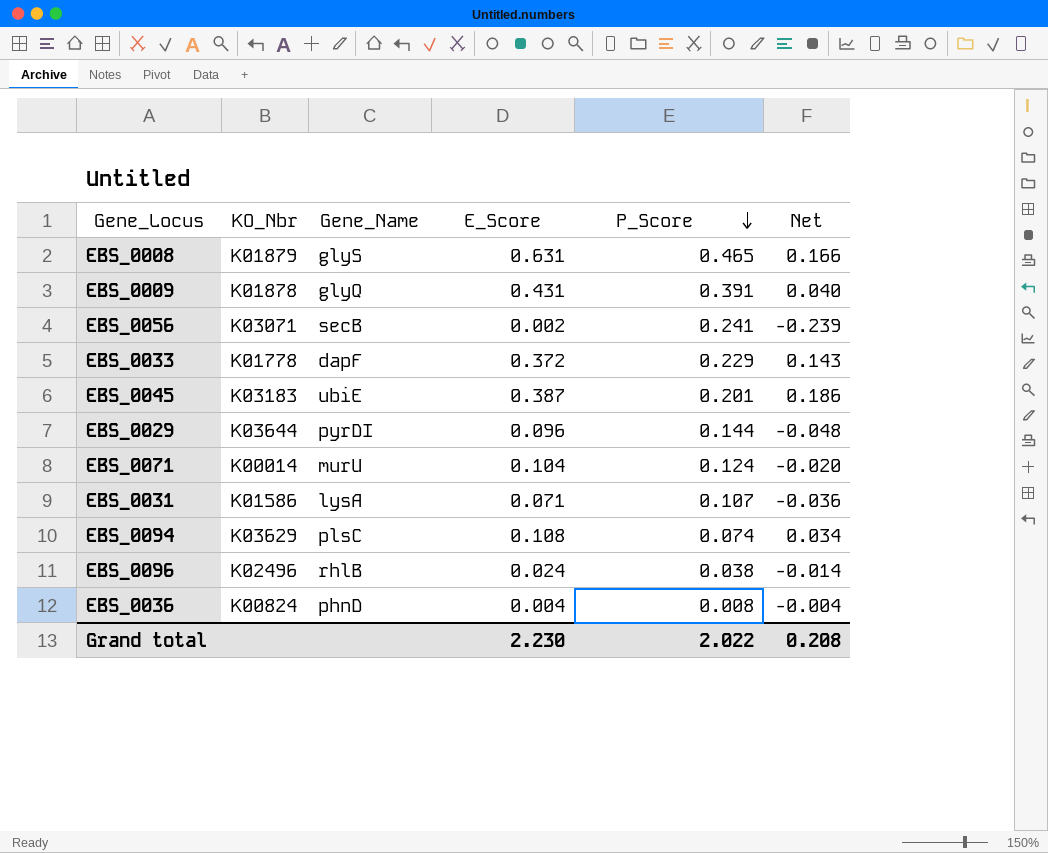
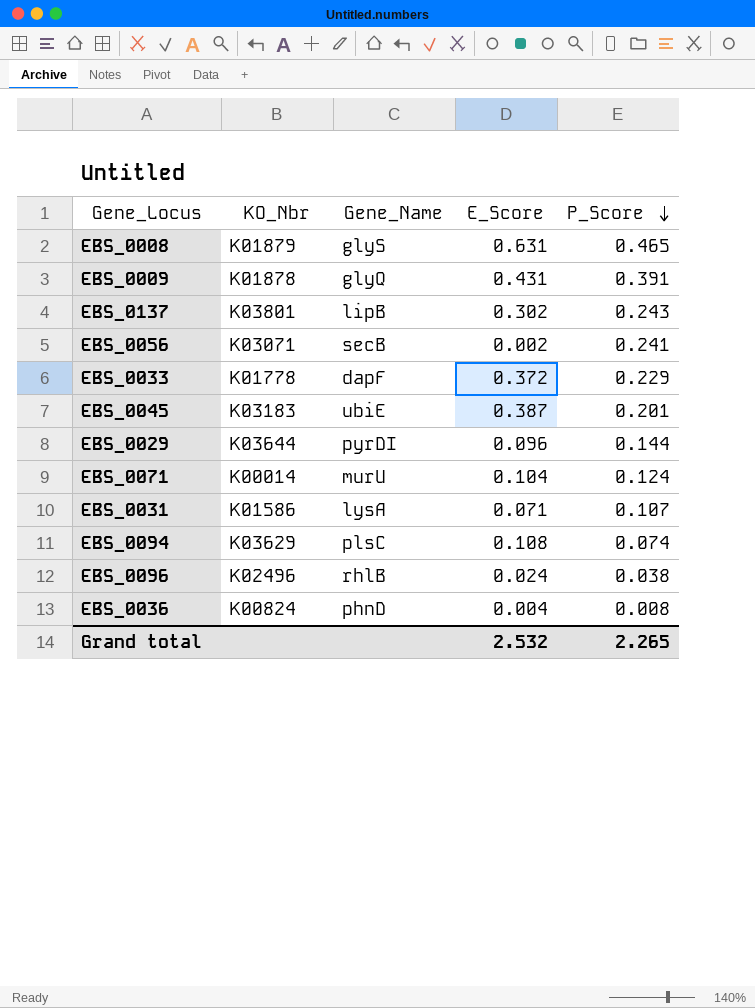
column Net | formula: [E_Score] - [P_Score] -> none
row EBS_0137: none -> K03801 | lipB | 0.302 | 0.243
Grand total | E_Score: 2.230 -> 2.532
Grand total | P_Score: 2.022 -> 2.265

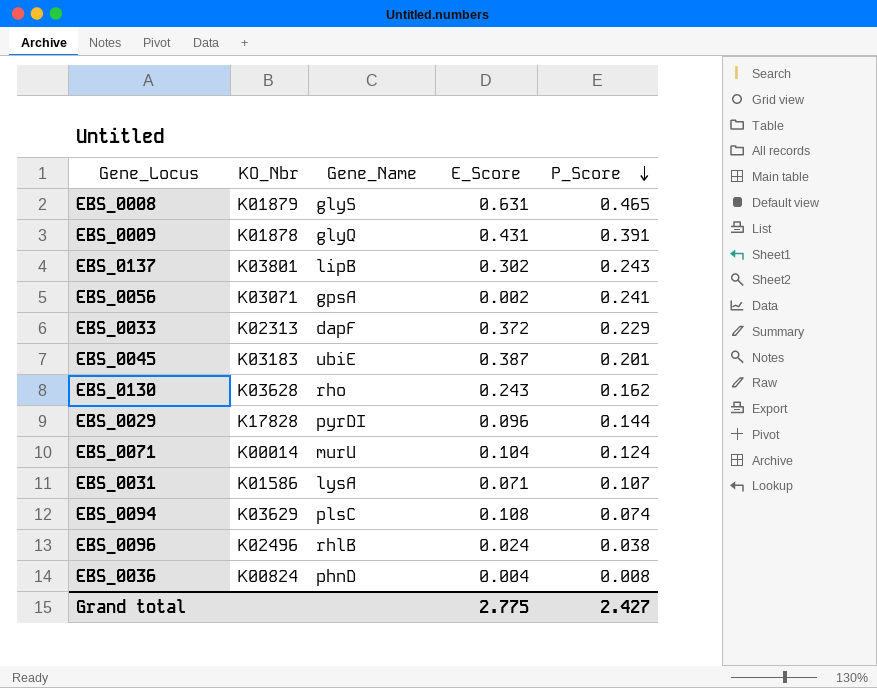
EBS_0056 | Gene_Name: secB -> gpsA
EBS_0033 | KO_Nbr: K01778 -> K02313
row EBS_0130: none -> K03628 | rho | 0.243 | 0.162
EBS_0029 | KO_Nbr: K03644 -> K17828
Grand total | E_Score: 2.532 -> 2.775
Grand total | P_Score: 2.265 -> 2.427

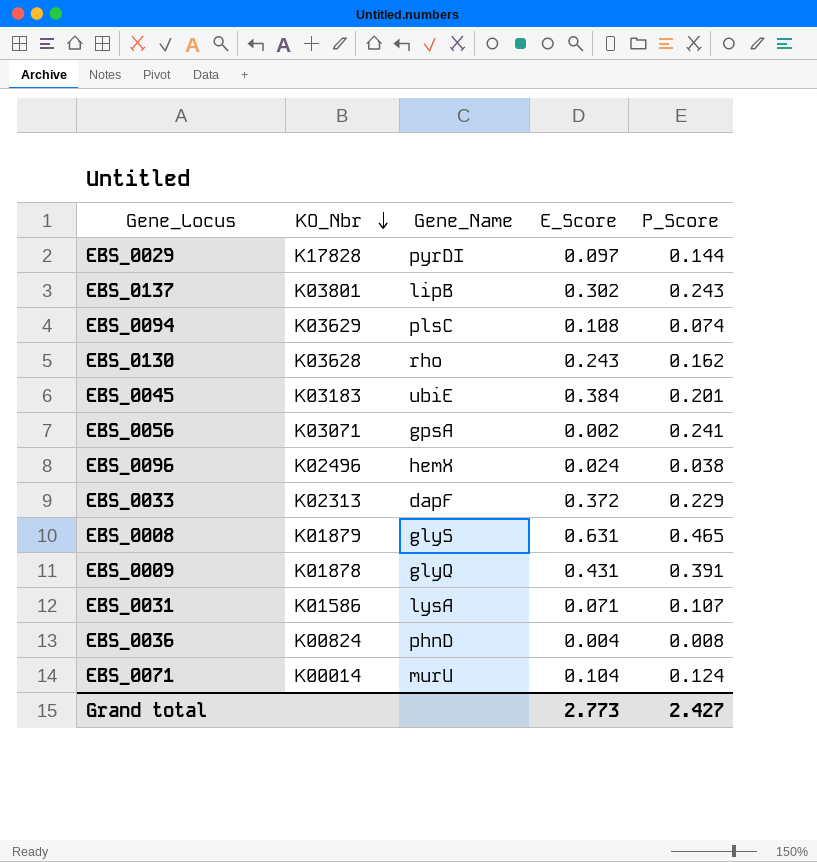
row order: P_Score descending -> KO_Nbr descending
EBS_0029 | E_Score: 0.096 -> 0.097
EBS_0045 | E_Score: 0.387 -> 0.384
EBS_0096 | Gene_Name: rhlB -> hemX
Grand total | E_Score: 2.775 -> 2.773

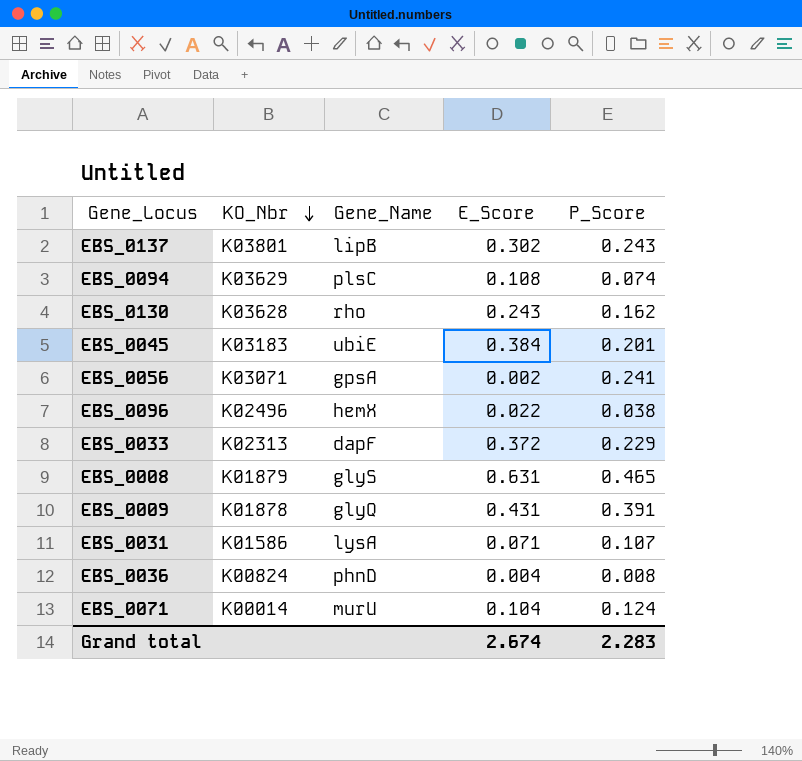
row EBS_0029: K17828 | pyrDI | 0.097 | 0.144 -> none
EBS_0096 | E_Score: 0.024 -> 0.022
Grand total | E_Score: 2.773 -> 2.674
Grand total | P_Score: 2.427 -> 2.283

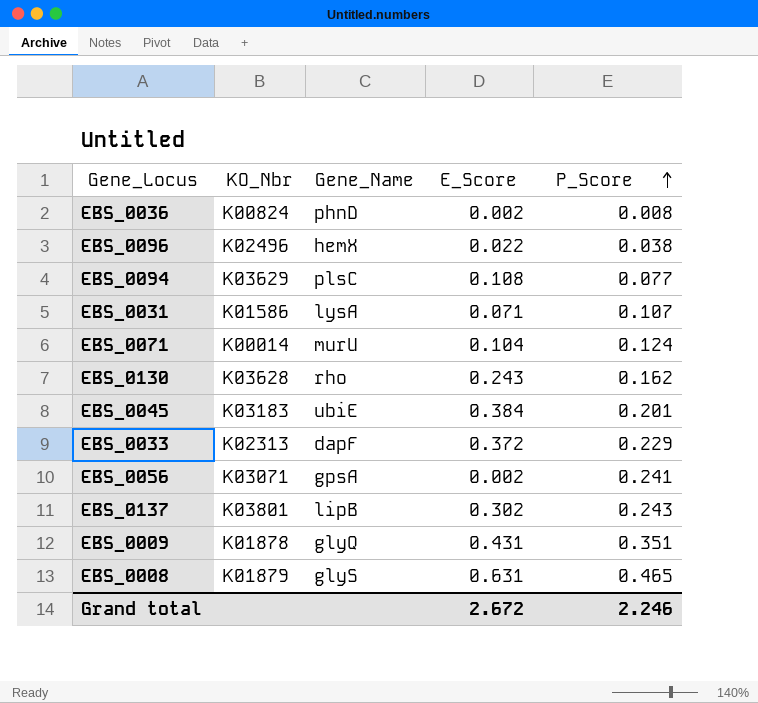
row order: KO_Nbr descending -> P_Score ascending
EBS_0036 | E_Score: 0.004 -> 0.002
EBS_0094 | P_Score: 0.074 -> 0.077
EBS_0009 | P_Score: 0.391 -> 0.351
Grand total | E_Score: 2.674 -> 2.672
Grand total | P_Score: 2.283 -> 2.246

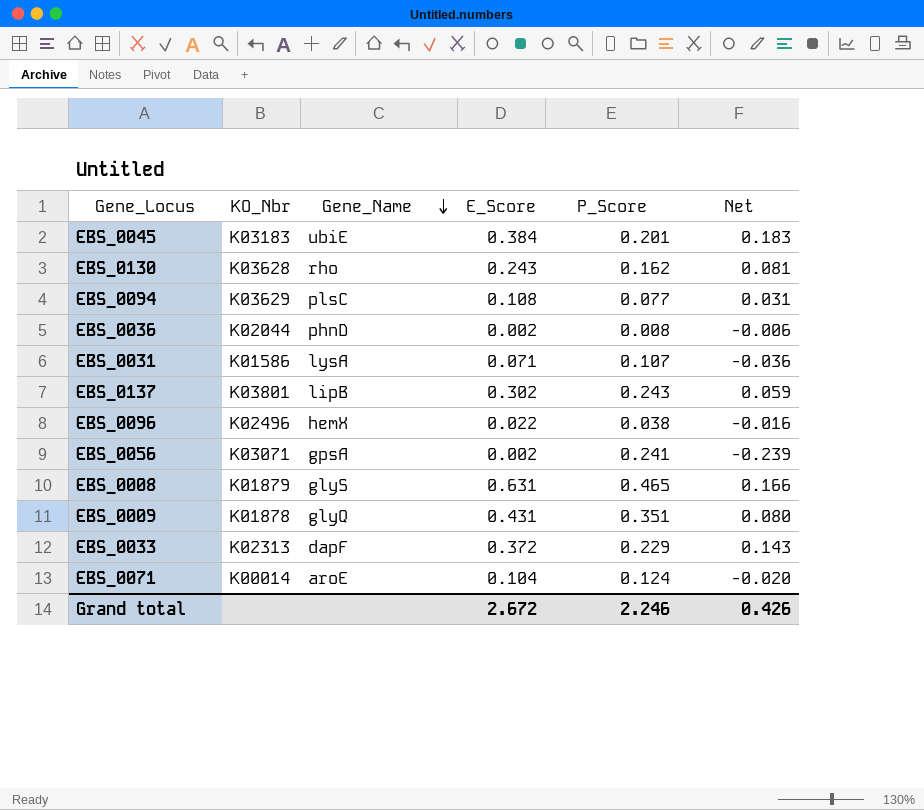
row order: P_Score ascending -> Gene_Name descending
column Net | formula: none -> [E_Score] - [P_Score]
EBS_0036 | KO_Nbr: K00824 -> K02044
EBS_0071 | Gene_Name: murU -> aroE

